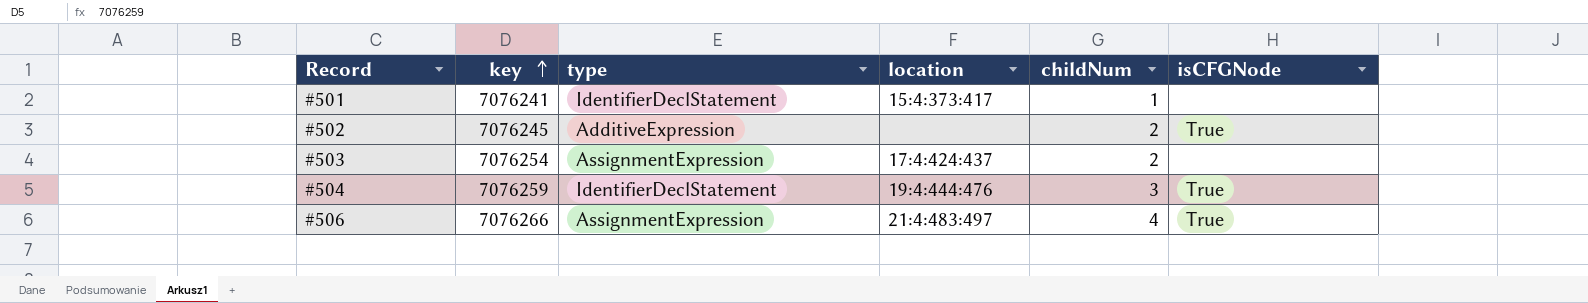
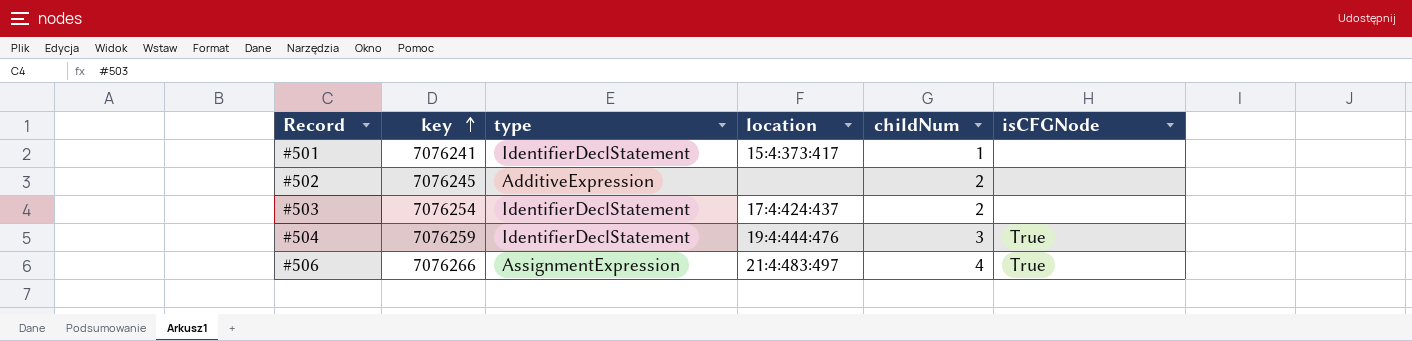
#502 | isCFGNode: True -> none
#503 | type: AssignmentExpression -> IdentifierDeclStatement

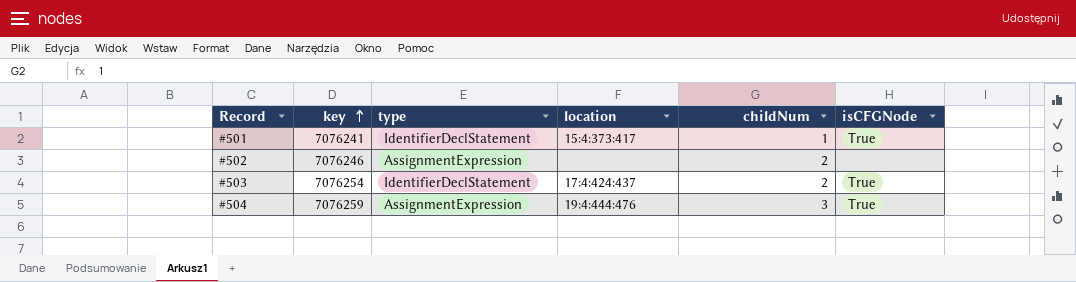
row #506: 7076266 | AssignmentExpression | 21:4:483:497 | 4 | True -> none
#501 | isCFGNode: none -> True
#502 | key: 7076245 -> 7076246
#502 | type: AdditiveExpression -> AssignmentExpression
#503 | isCFGNode: none -> True
#504 | type: IdentifierDeclStatement -> AssignmentExpression

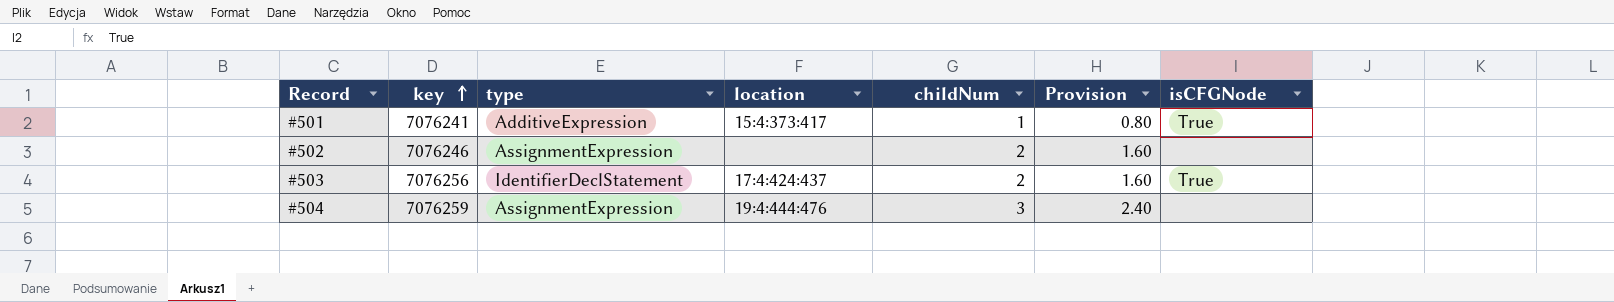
column Provision | formula: none -> [childNum] * 0.8
#501 | type: IdentifierDeclStatement -> AdditiveExpression
#503 | key: 7076254 -> 7076256
#504 | isCFGNode: True -> none

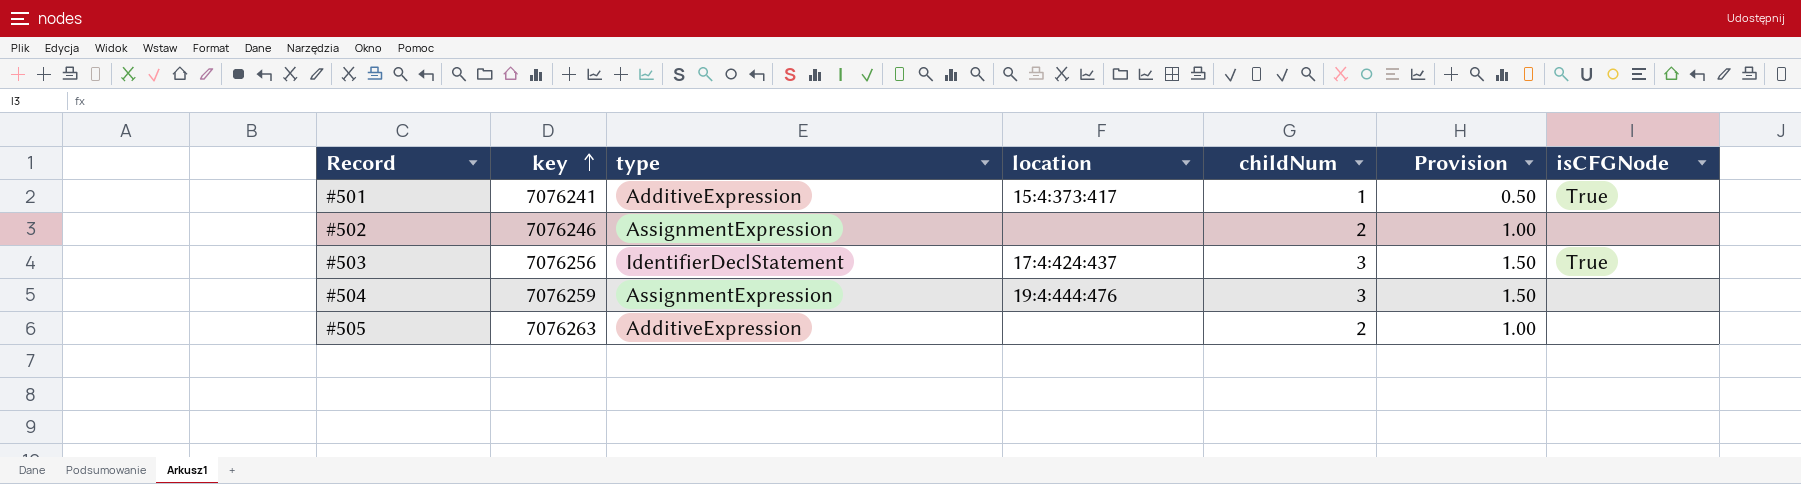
column Provision | formula: [childNum] * 0.8 -> [childNum] * 0.5
#503 | childNum: 2 -> 3
row #505: none -> 7076263 | AdditiveExpression | none | 2 | 1.00 | none

